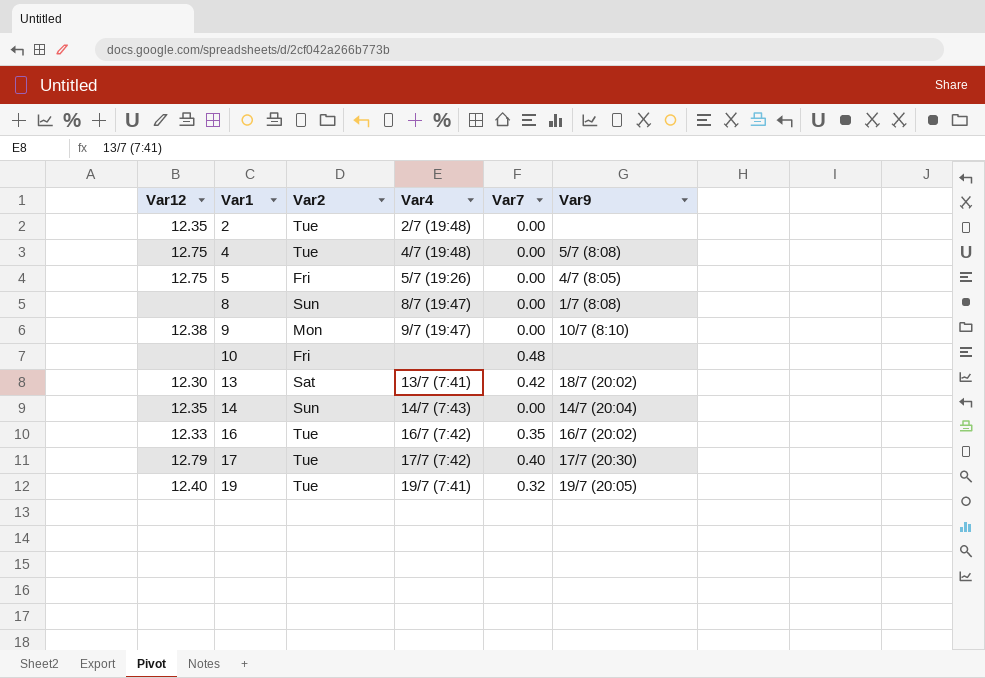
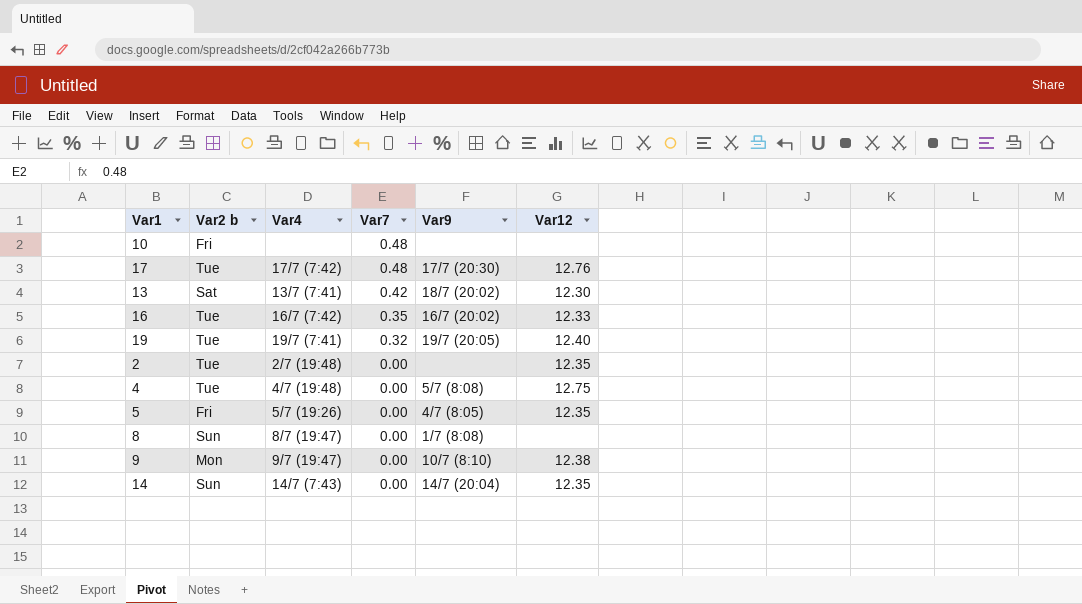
row order: Var1 ascending -> Var7 descending
column name: Var2 -> Var2 b
column Var12 | position: 1 -> 6
17 | Var7: 0.40 -> 0.48
17 | Var12: 12.79 -> 12.76
5 | Var12: 12.75 -> 12.35

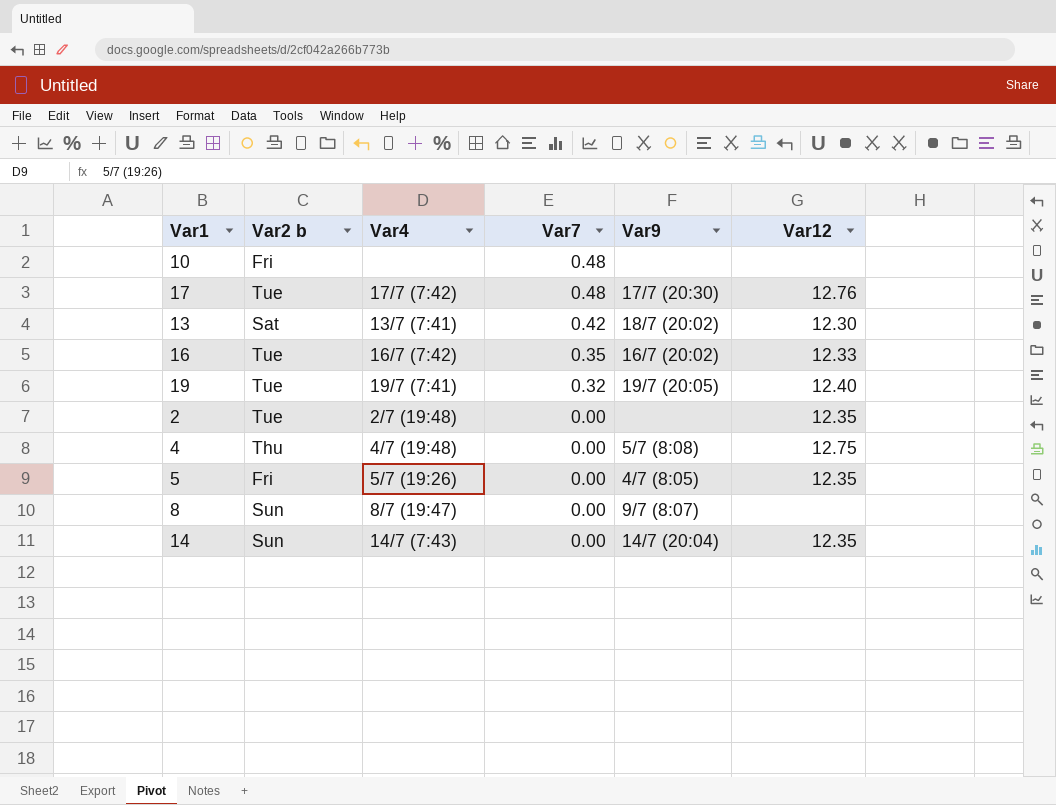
row 9: Mon | 9/7 (19:47) | 0.00 | 10/7 (8:10) | 12.38 -> none
4 | Var2 b: Tue -> Thu
8 | Var9: 1/7 (8:08) -> 9/7 (8:07)

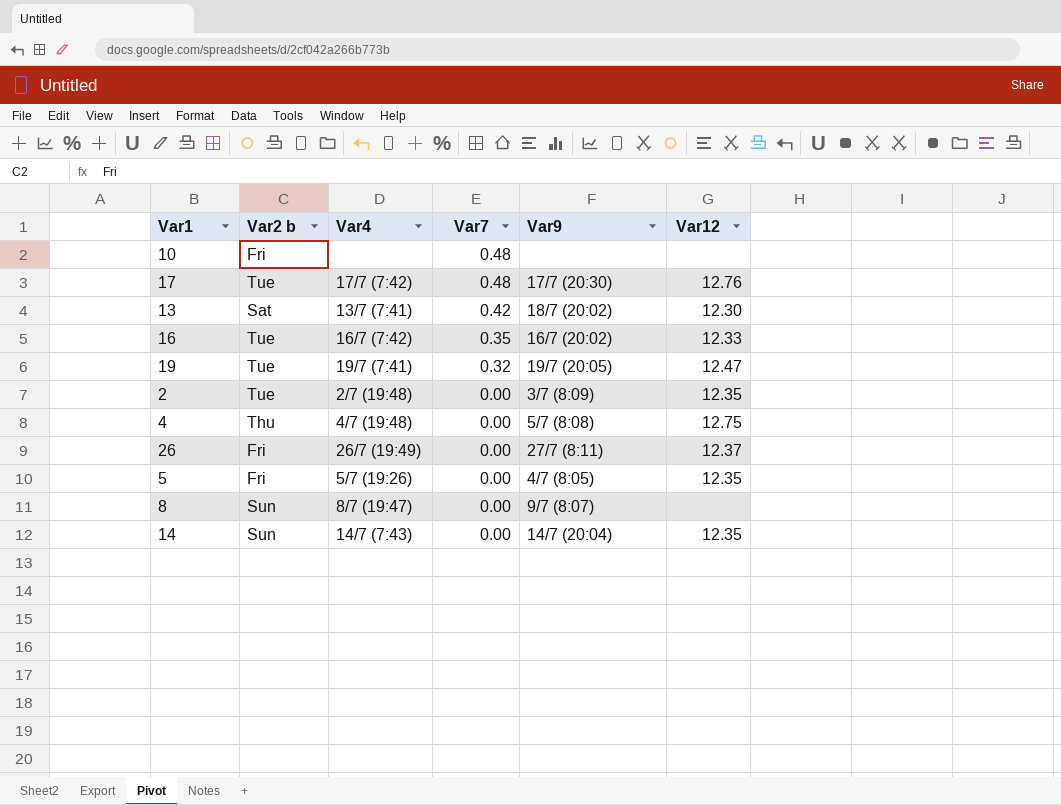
19 | Var12: 12.40 -> 12.47
2 | Var9: none -> 3/7 (8:09)
row 26: none -> Fri | 26/7 (19:49) | 0.00 | 27/7 (8:11) | 12.37

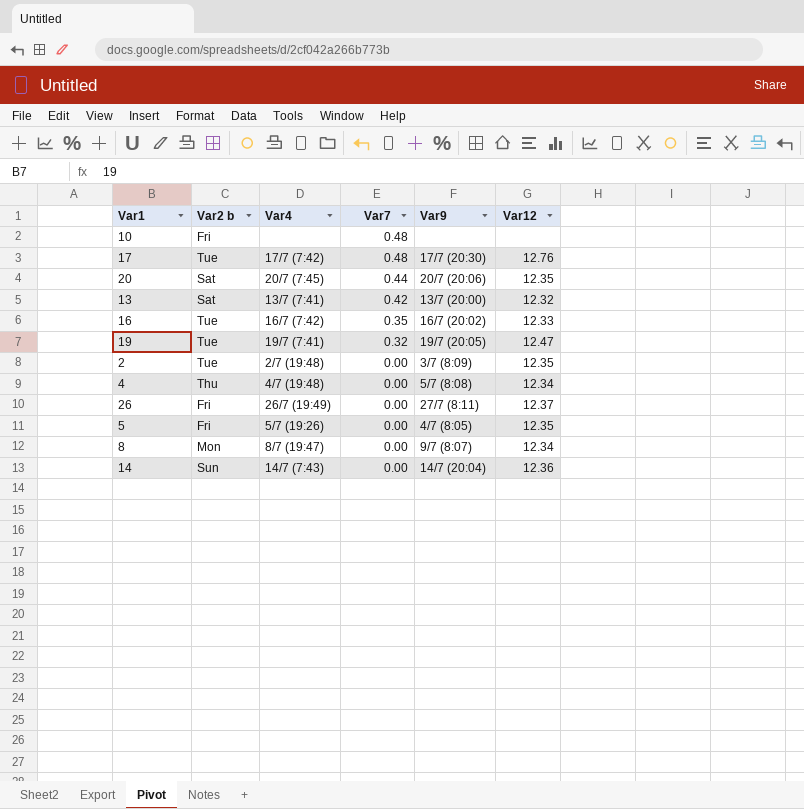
row 20: none -> Sat | 20/7 (7:45) | 0.44 | 20/7 (20:06) | 12.35
13 | Var9: 18/7 (20:02) -> 13/7 (20:00)
13 | Var12: 12.30 -> 12.32
4 | Var12: 12.75 -> 12.34
8 | Var2 b: Sun -> Mon
8 | Var12: none -> 12.34
14 | Var12: 12.35 -> 12.36

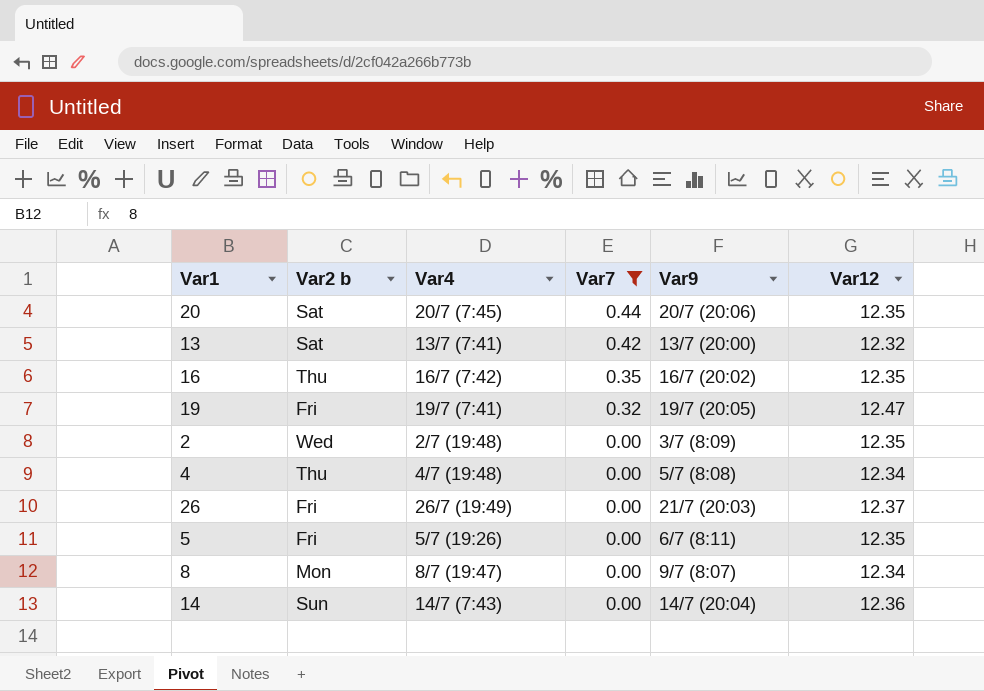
filter: none -> Var7 != 0.48
16 | Var2 b: Tue -> Thu
16 | Var12: 12.33 -> 12.35
19 | Var2 b: Tue -> Fri
2 | Var2 b: Tue -> Wed
26 | Var9: 27/7 (8:11) -> 21/7 (20:03)
5 | Var9: 4/7 (8:05) -> 6/7 (8:11)

